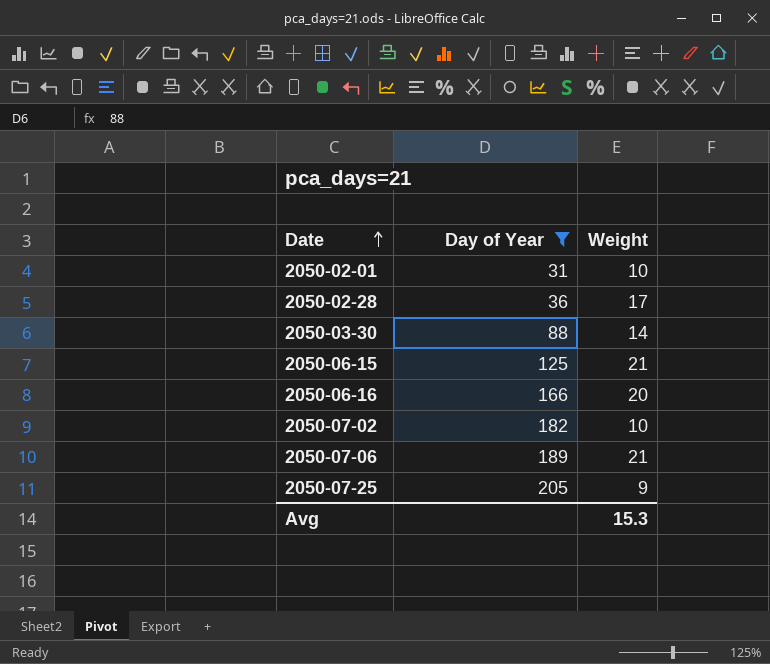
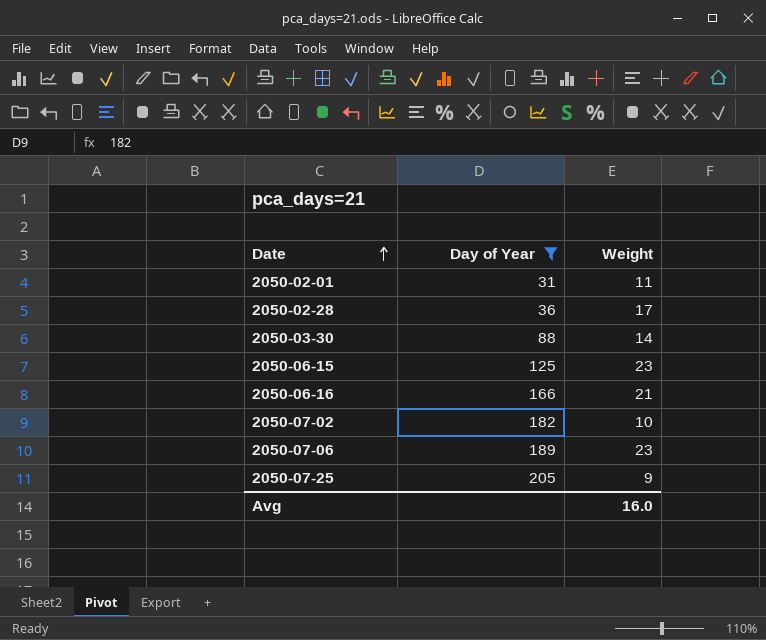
2050-02-01 | Weight: 10 -> 11
2050-06-15 | Weight: 21 -> 23
2050-06-16 | Weight: 20 -> 21
2050-07-06 | Weight: 21 -> 23
Avg | Weight: 15.3 -> 16.0

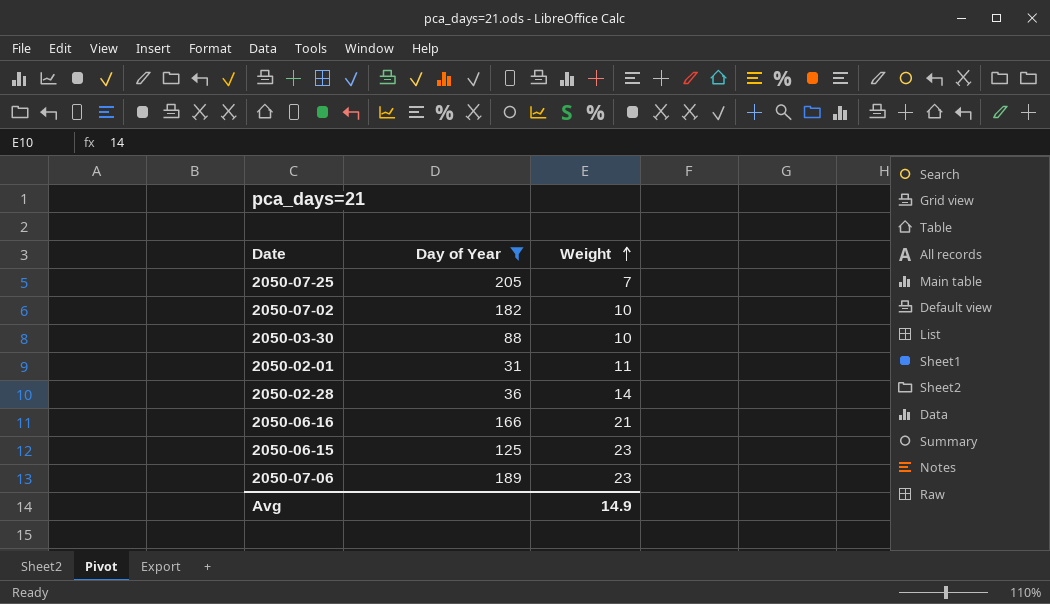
row order: Date ascending -> Weight ascending
2050-07-25 | Weight: 9 -> 7
2050-03-30 | Weight: 14 -> 10
2050-02-28 | Weight: 17 -> 14
Avg | Weight: 16.0 -> 14.9

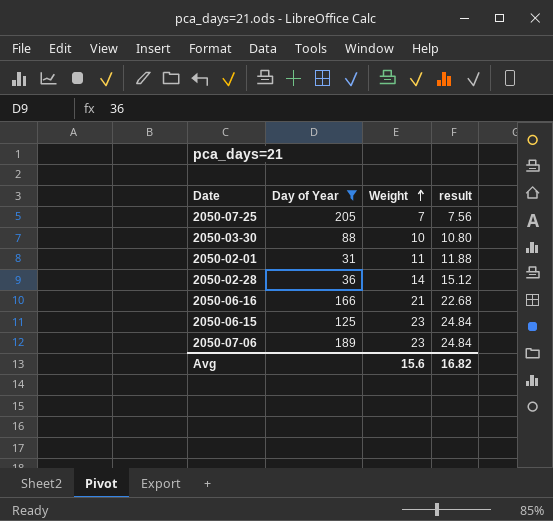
column result | formula: none -> [Weight] * 1.08
row 2050-07-02: 182 | 10 -> none
Avg | Weight: 14.9 -> 15.6

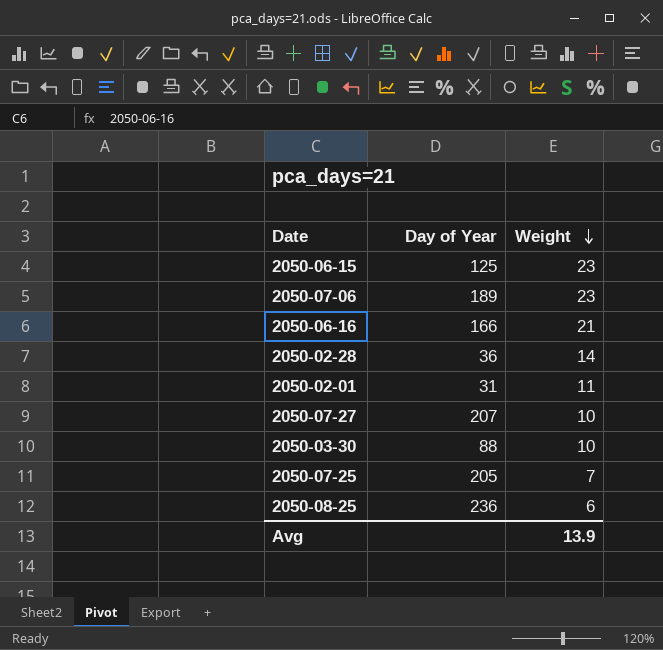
filter: Day of Year <= 205 -> none
row order: Weight ascending -> Weight descending
column result | formula: [Weight] * 1.08 -> none
Avg | Weight: 15.6 -> 13.9

